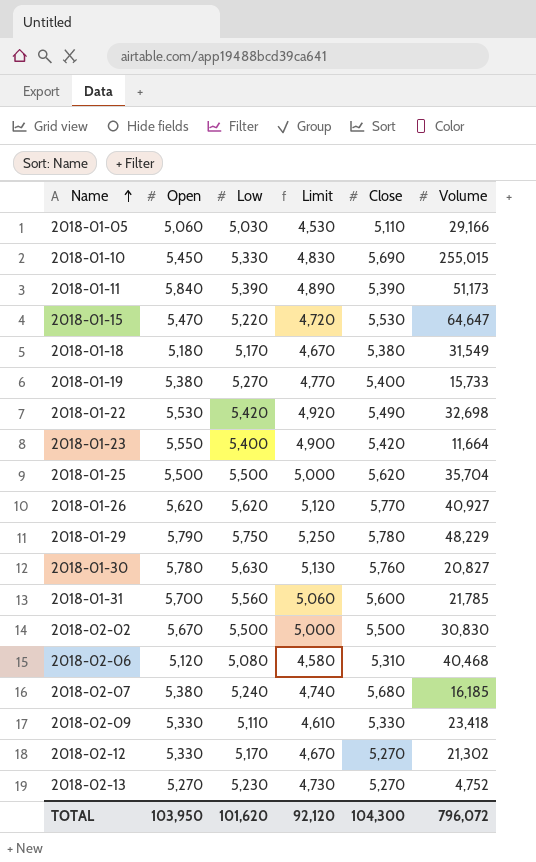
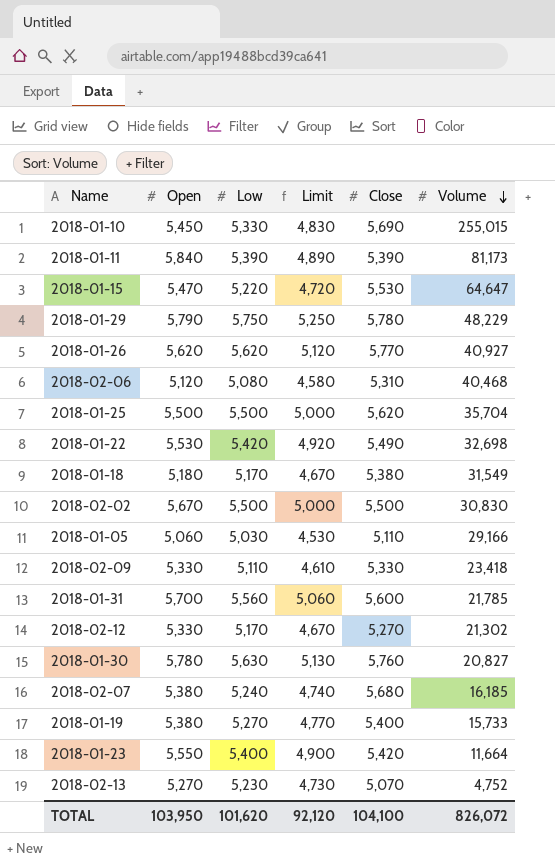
row order: Name ascending -> Volume descending
2018-01-11 | Volume: 51,173 -> 81,173
2018-02-13 | Close: 5,270 -> 5,070
TOTAL | Close: 104,300 -> 104,100
TOTAL | Volume: 796,072 -> 826,072

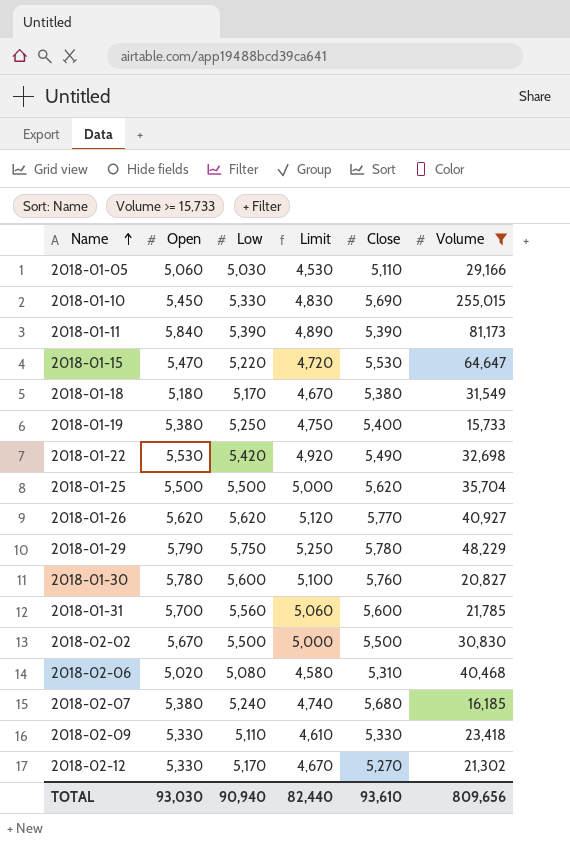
filter: none -> Volume >= 15,733
row order: Volume descending -> Name ascending
2018-01-19 | Low: 5,270 -> 5,250
2018-01-19 | Limit: 4,770 -> 4,750
2018-01-30 | Low: 5,630 -> 5,600
2018-01-30 | Limit: 5,130 -> 5,100
2018-02-06 | Open: 5,120 -> 5,020
TOTAL | Open: 103,950 -> 93,030
TOTAL | Low: 101,620 -> 90,940
TOTAL | Limit: 92,120 -> 82,440
TOTAL | Close: 104,100 -> 93,610
TOTAL | Volume: 826,072 -> 809,656

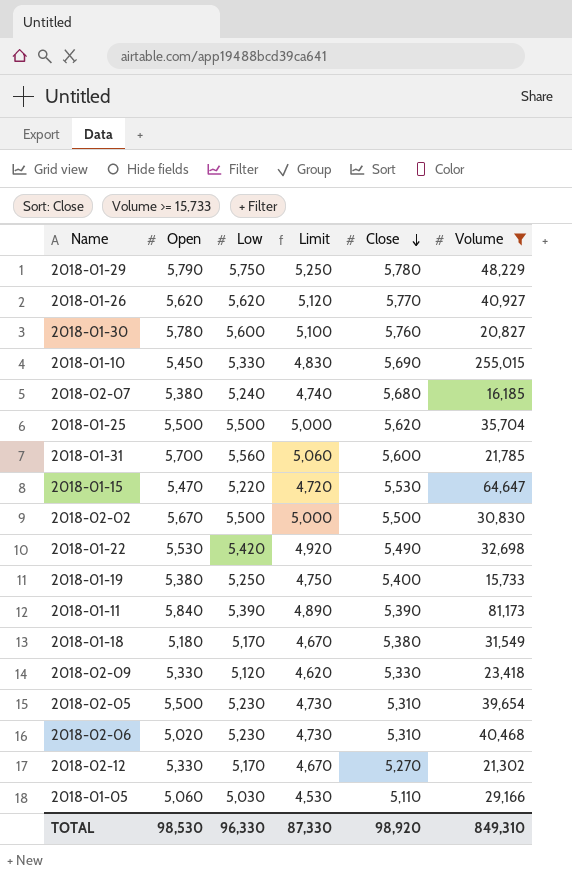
row order: Name ascending -> Close descending
2018-02-09 | Low: 5,110 -> 5,120
2018-02-09 | Limit: 4,610 -> 4,620
row 2018-02-05: none -> 5,500 | 5,230 | 4,730 | 5,310 | 39,654
2018-02-06 | Low: 5,080 -> 5,230
2018-02-06 | Limit: 4,580 -> 4,730
TOTAL | Open: 93,030 -> 98,530
TOTAL | Low: 90,940 -> 96,330
TOTAL | Limit: 82,440 -> 87,330
TOTAL | Close: 93,610 -> 98,920
TOTAL | Volume: 809,656 -> 849,310

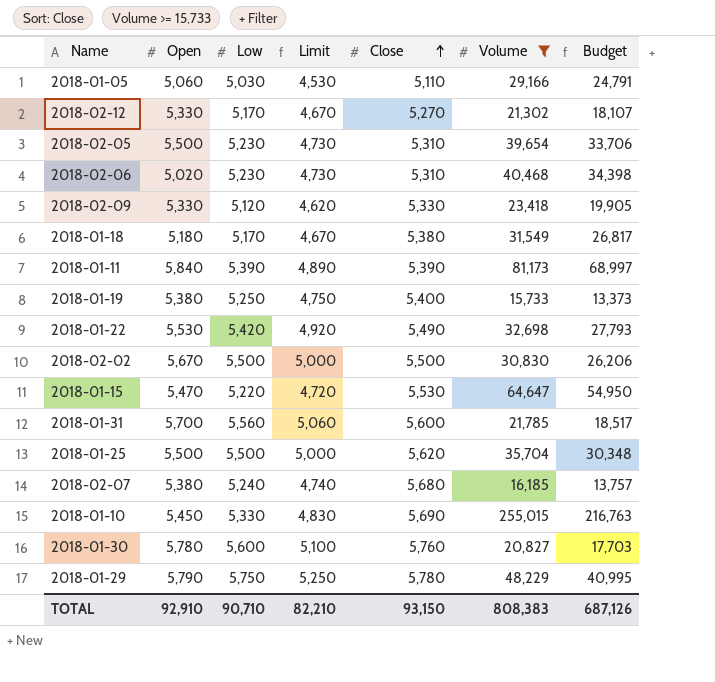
row order: Close descending -> Close ascending
column Budget | formula: none -> [Volume] * 0.85
row 2018-01-26: 5,620 | 5,620 | 5,120 | 5,770 | 40,927 -> none
TOTAL | Open: 98,530 -> 92,910
TOTAL | Low: 96,330 -> 90,710
TOTAL | Limit: 87,330 -> 82,210
TOTAL | Close: 98,920 -> 93,150
TOTAL | Volume: 849,310 -> 808,383

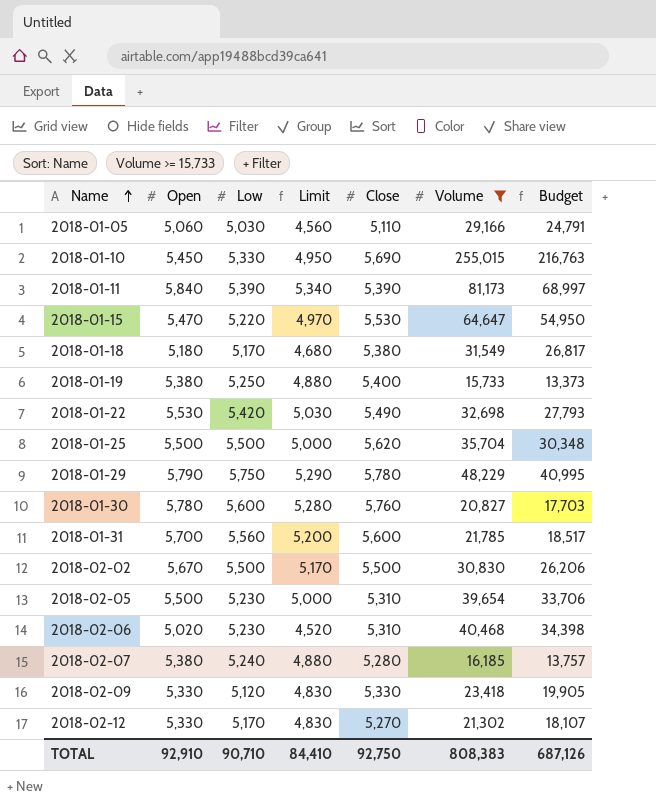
row order: Close ascending -> Name ascending
column Limit | formula: [Low] - 500 -> [Open] - 500
2018-02-07 | Close: 5,680 -> 5,280
TOTAL | Limit: 82,210 -> 84,410
TOTAL | Close: 93,150 -> 92,750

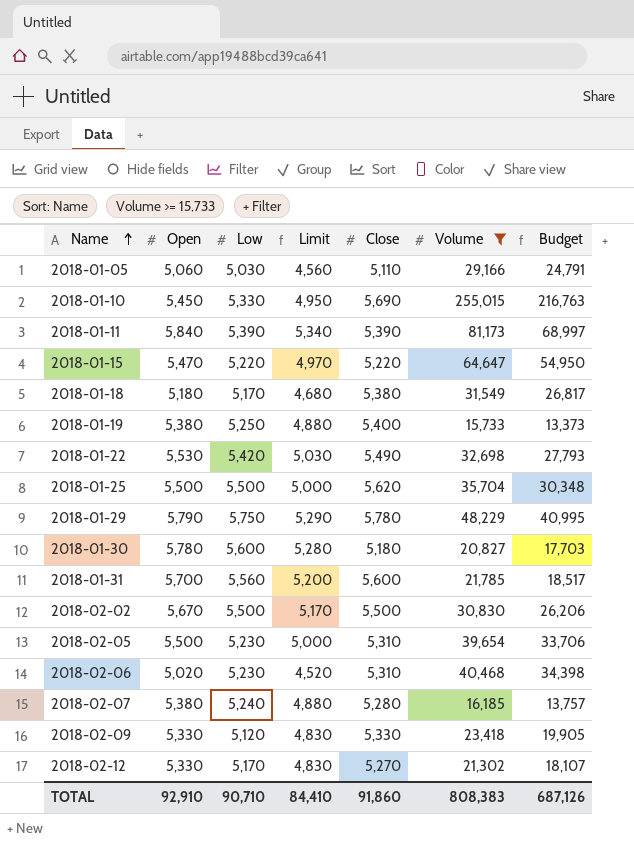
2018-01-15 | Close: 5,530 -> 5,220
2018-01-30 | Close: 5,760 -> 5,180
TOTAL | Close: 92,750 -> 91,860

